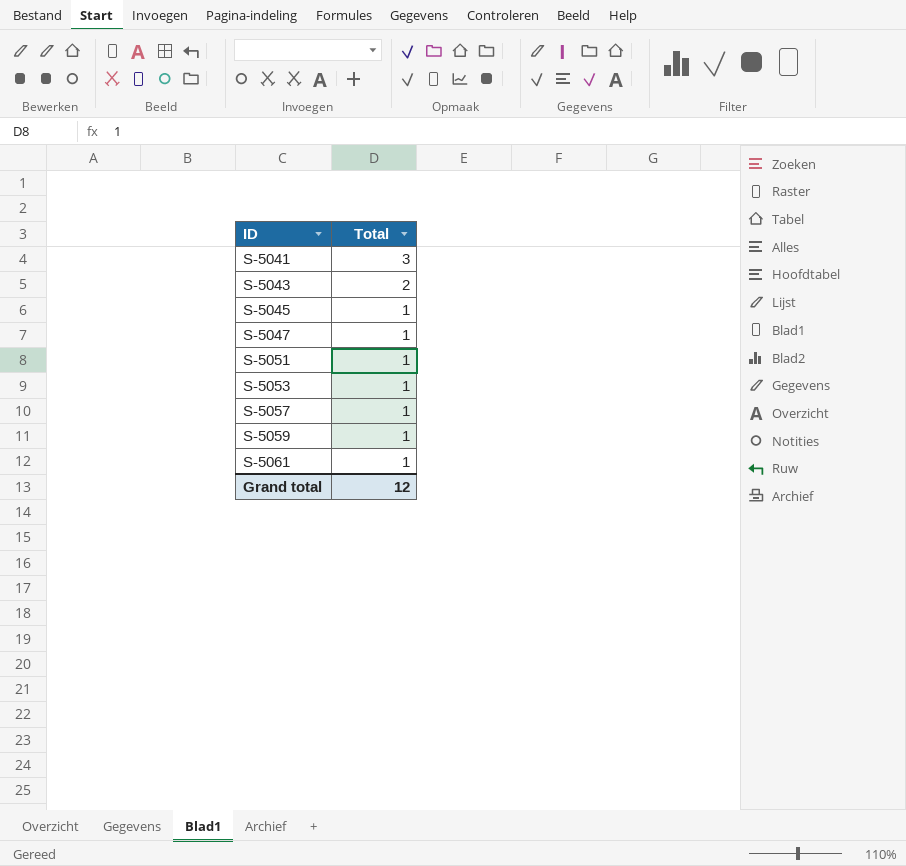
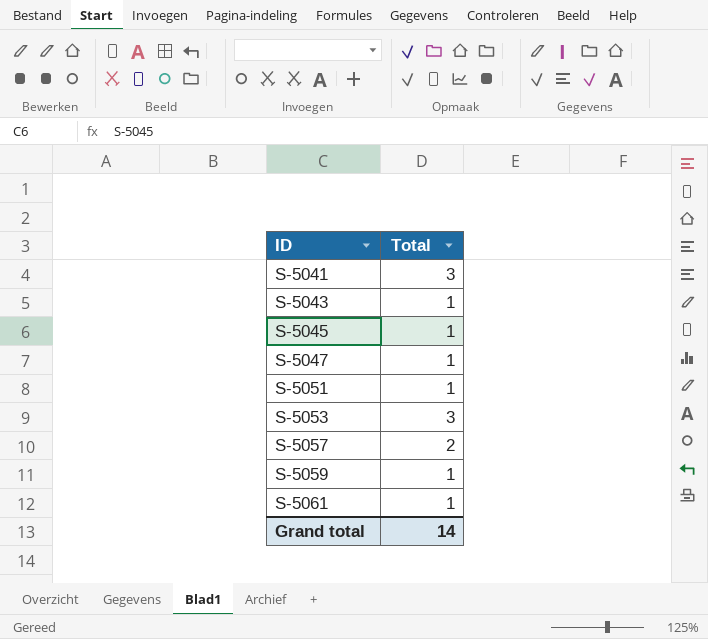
S-5043 | Total: 2 -> 1
S-5053 | Total: 1 -> 3
S-5057 | Total: 1 -> 2
Grand total | Total: 12 -> 14

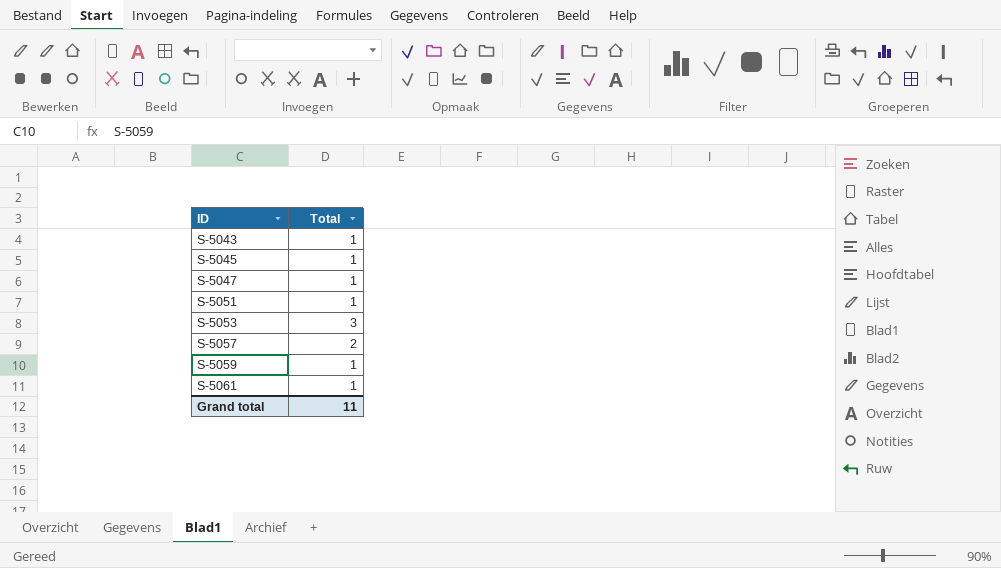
row S-5041: 3 -> none
Grand total | Total: 14 -> 11

